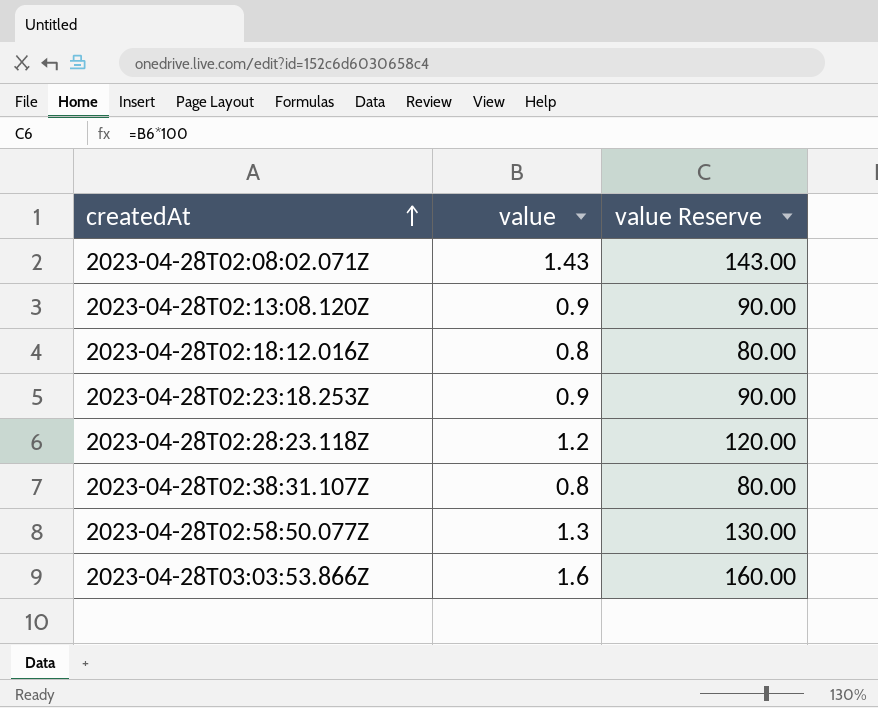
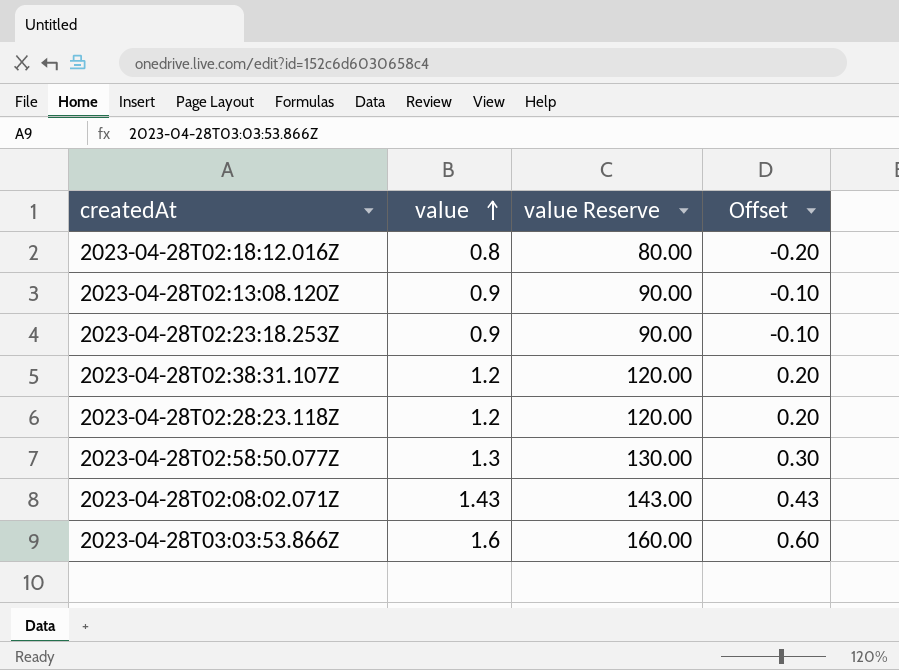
row order: createdAt ascending -> value ascending
column Offset | formula: none -> [value] - 1
2023-04-28T02:38:31.107Z | value: 0.8 -> 1.2
2023-04-28T02:38:31.107Z | value Reserve: 80.00 -> 120.00

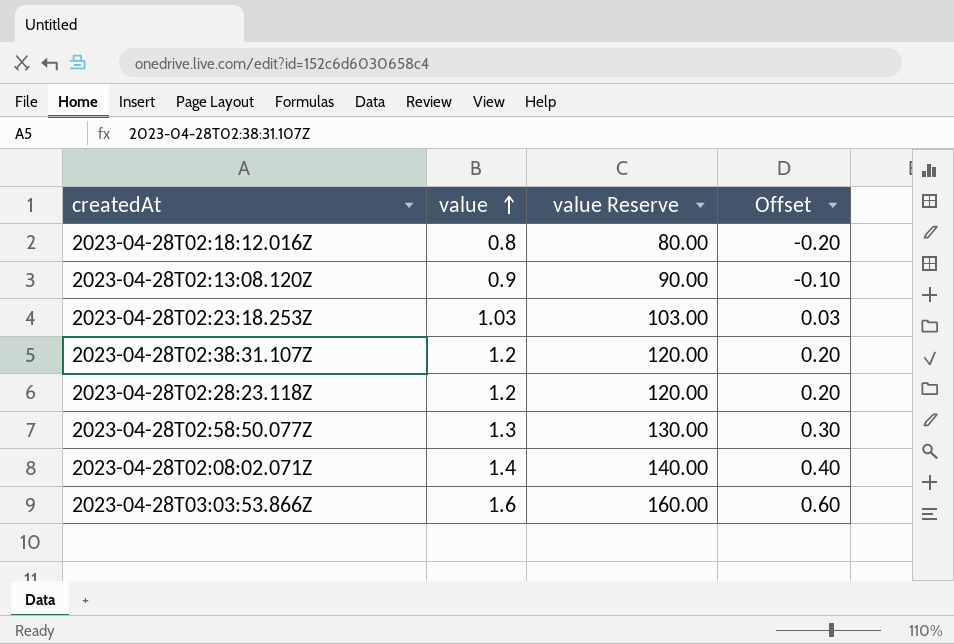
2023-04-28T02:23:18.253Z | value: 0.9 -> 1.03
2023-04-28T02:23:18.253Z | value Reserve: 90.00 -> 103.00
2023-04-28T02:23:18.253Z | Offset: -0.10 -> 0.03
2023-04-28T02:08:02.071Z | value: 1.43 -> 1.4
2023-04-28T02:08:02.071Z | value Reserve: 143.00 -> 140.00
2023-04-28T02:08:02.071Z | Offset: 0.43 -> 0.40

